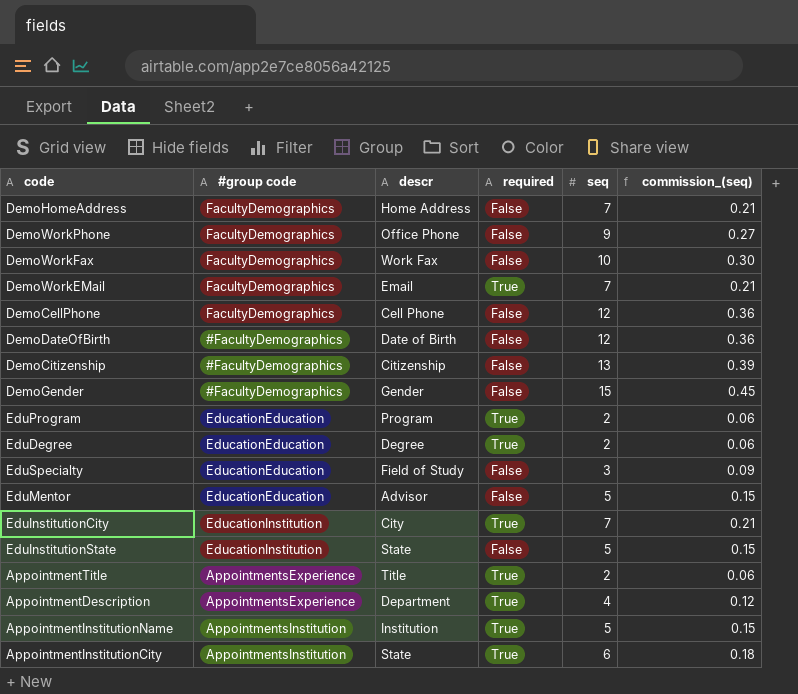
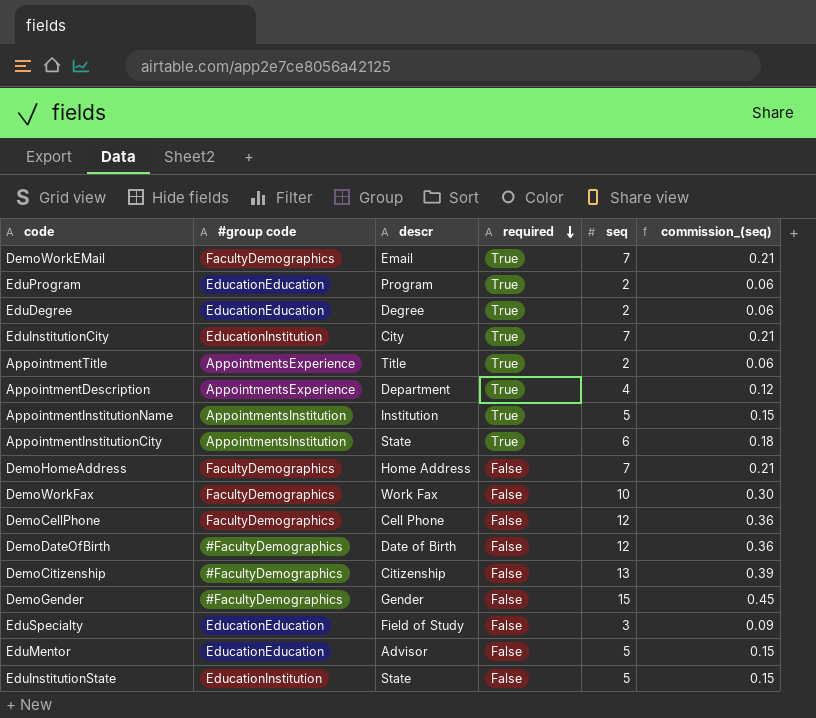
row order: none -> required descending
row DemoWorkPhone: FacultyDemographics | Office Phone | False | 9 | 0.27 -> none

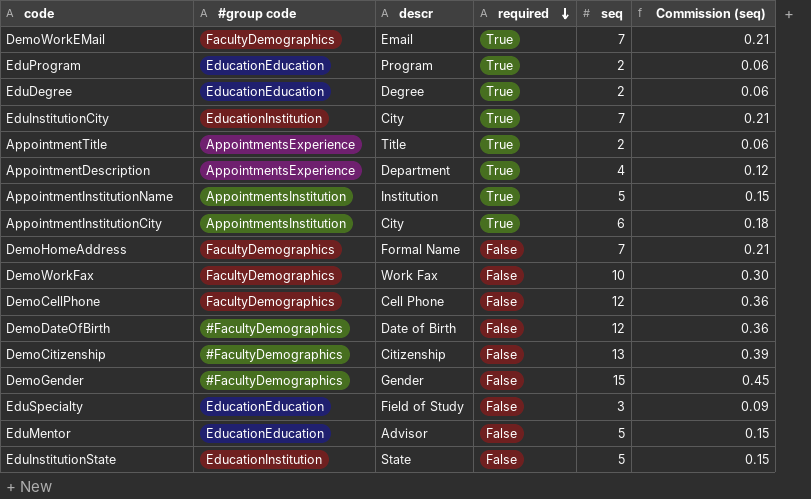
column name: commission_(seq) -> Commission (seq)
AppointmentInstitutionCity | descr: State -> City
DemoHomeAddress | descr: Home Address -> Formal Name

